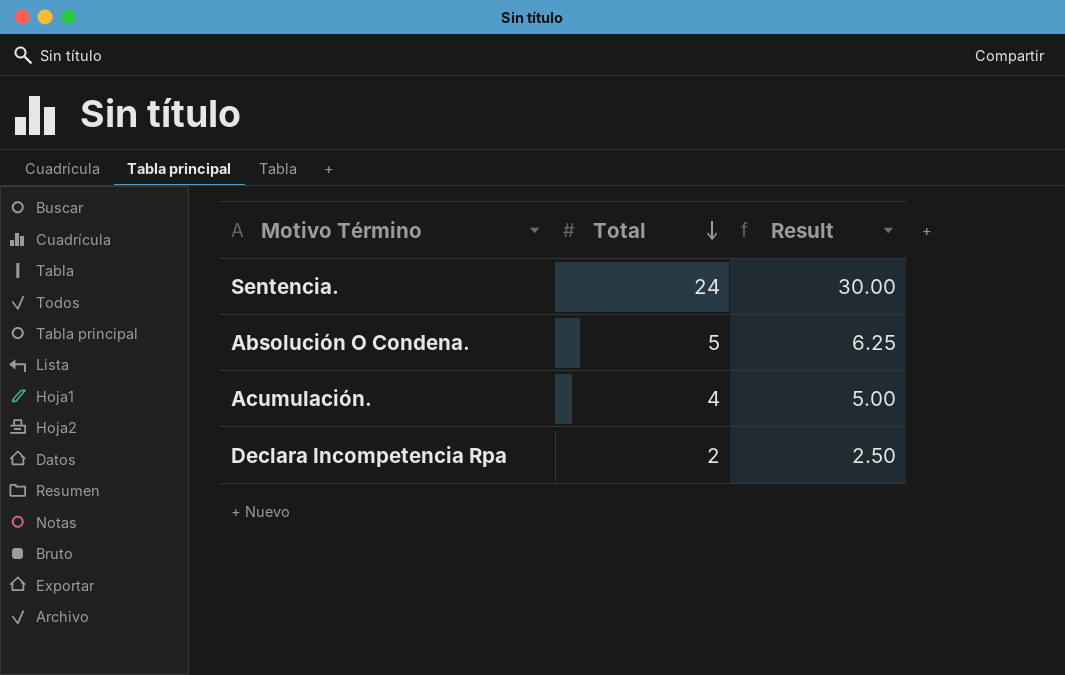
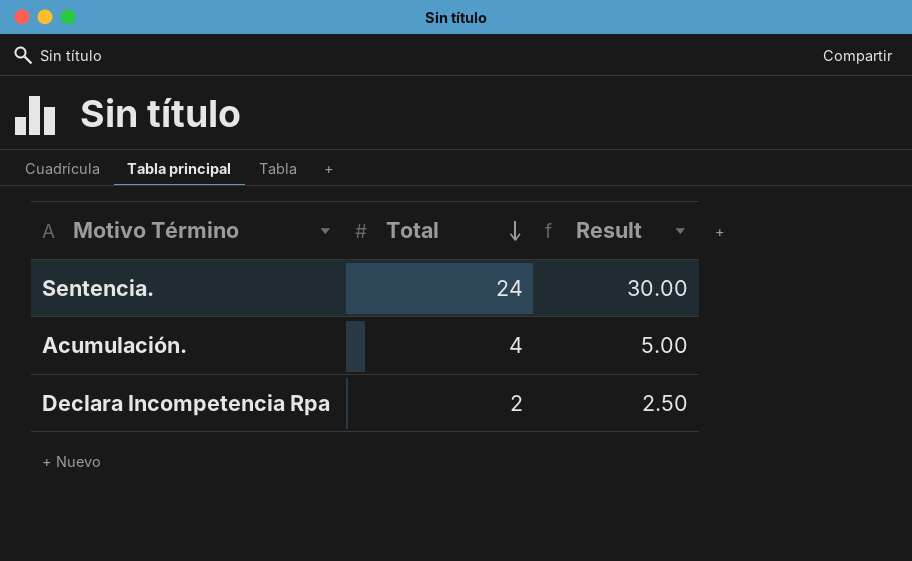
row Absolución O Condena.: 5 | 6.25 -> none

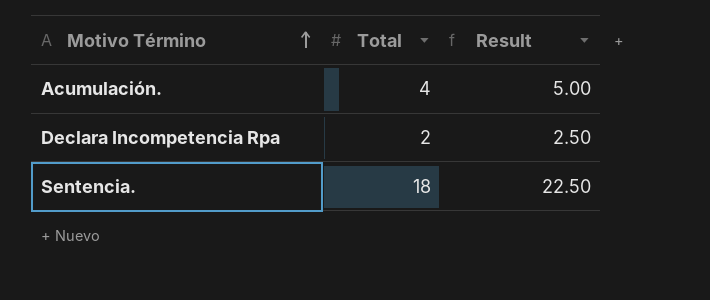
row order: Total descending -> Motivo Término ascending
Sentencia. | Total: 24 -> 18
Sentencia. | Result: 30.00 -> 22.50

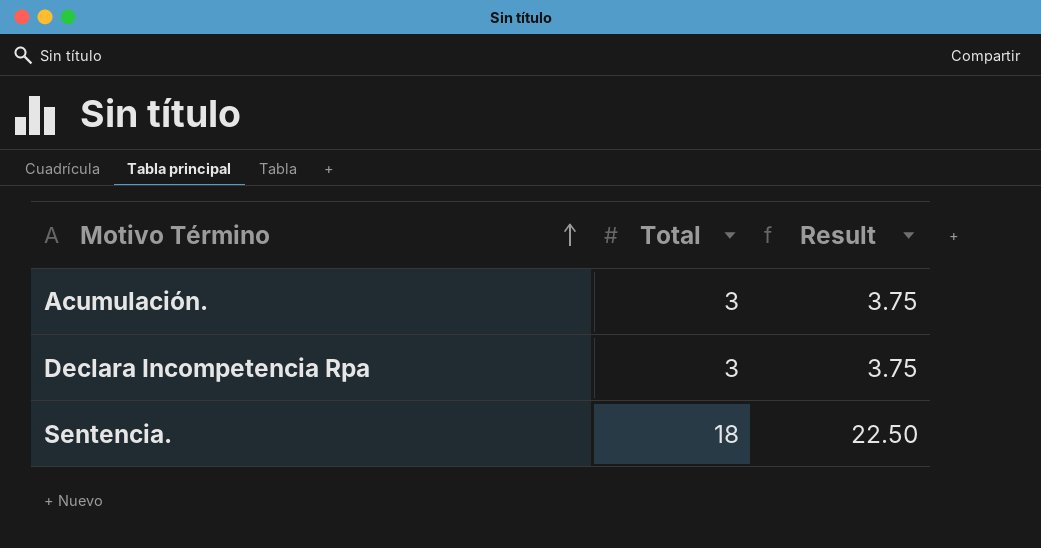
Acumulación. | Total: 4 -> 3
Acumulación. | Result: 5.00 -> 3.75
Declara Incompetencia Rpa | Total: 2 -> 3
Declara Incompetencia Rpa | Result: 2.50 -> 3.75

